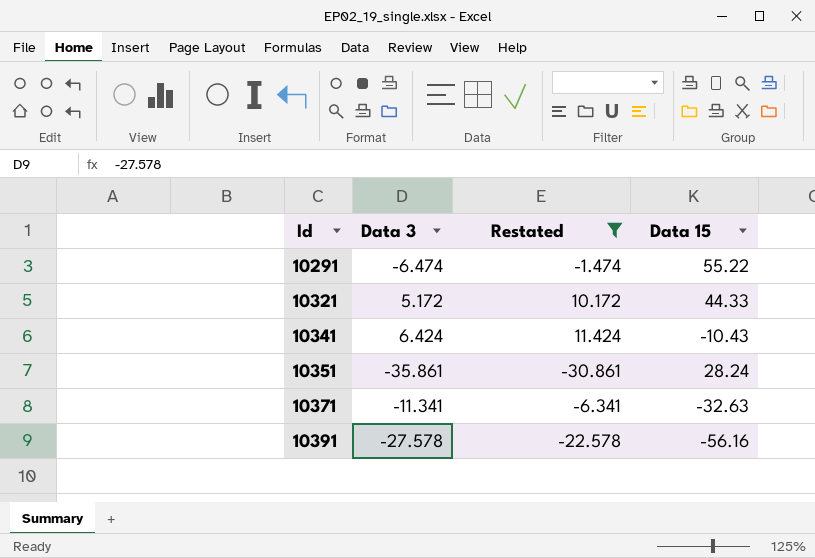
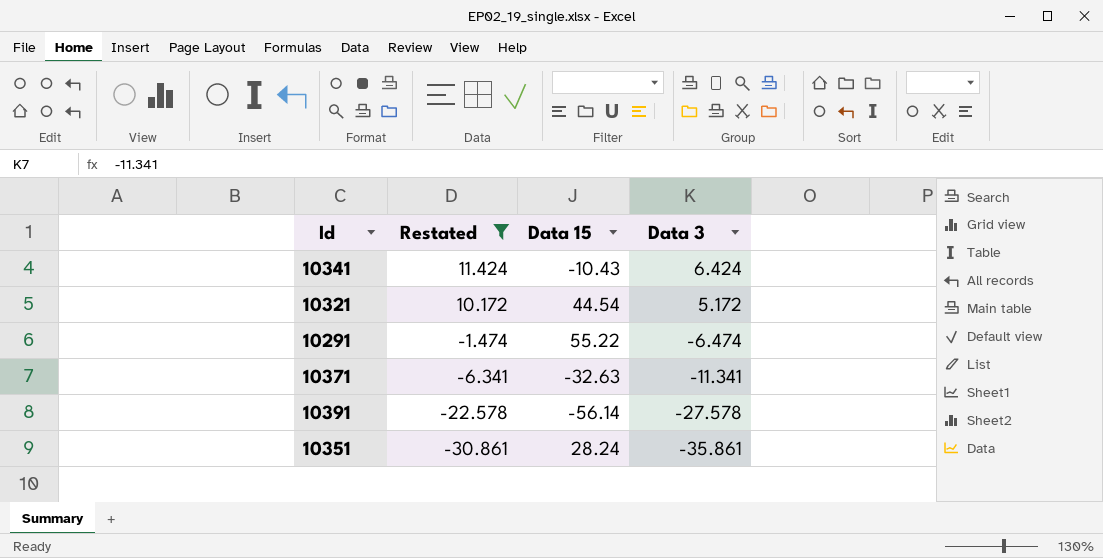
row order: Id ascending -> Restated descending
column Data 3 | position: 2 -> 4
10321 | Data 15: 44.33 -> 44.54
10391 | Data 15: -56.16 -> -56.14

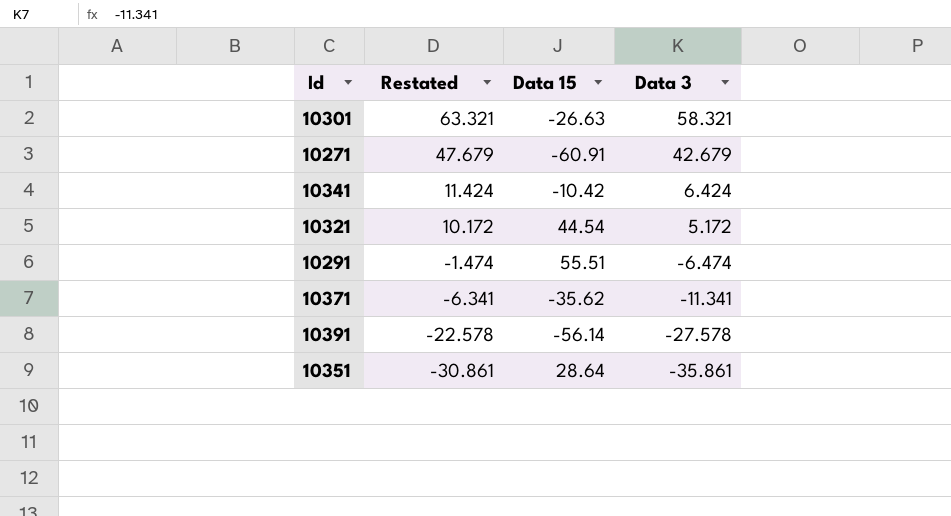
filter: Restated <= 11.424 -> none
10341 | Data 15: -10.43 -> -10.42
10291 | Data 15: 55.22 -> 55.51
10371 | Data 15: -32.63 -> -35.62
10351 | Data 15: 28.24 -> 28.64

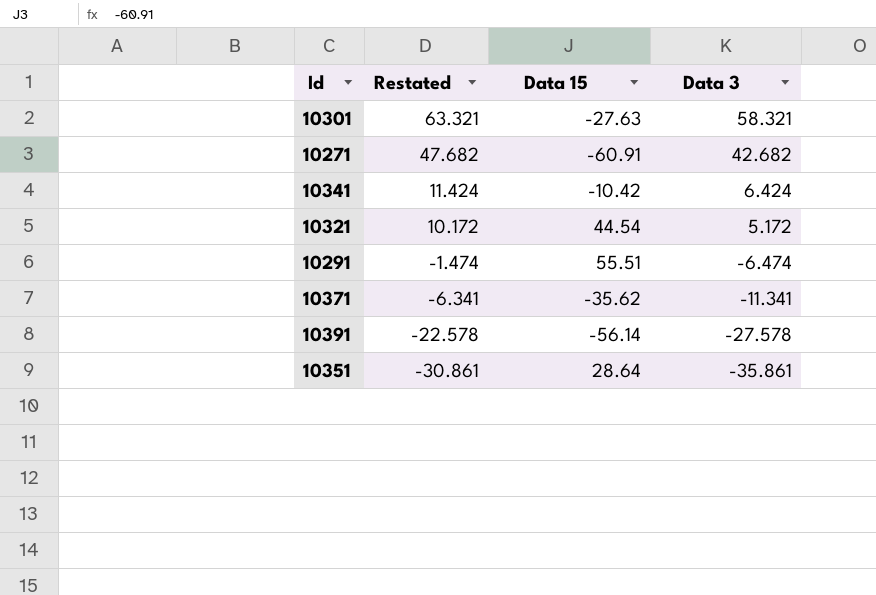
10301 | Data 15: -26.63 -> -27.63
10271 | Restated: 47.679 -> 47.682
10271 | Data 3: 42.679 -> 42.682

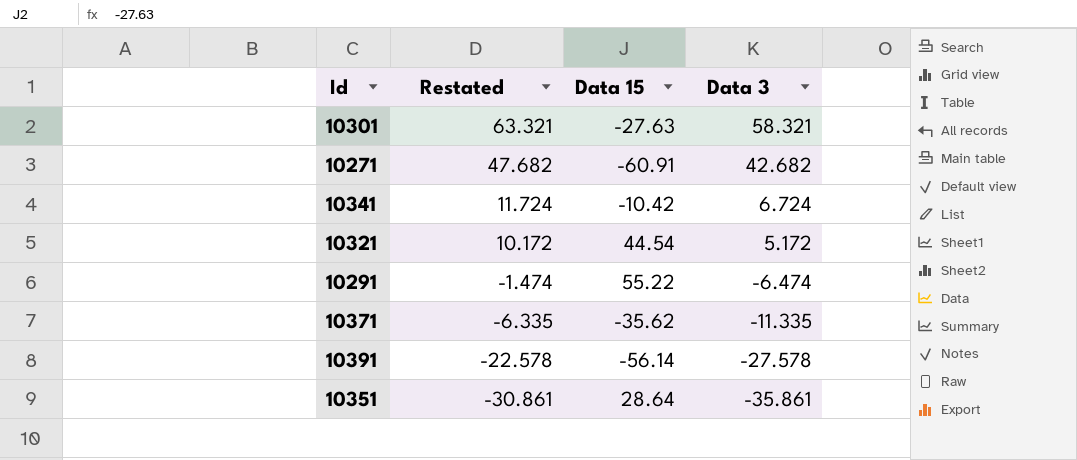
10341 | Restated: 11.424 -> 11.724
10341 | Data 3: 6.424 -> 6.724
10291 | Data 15: 55.51 -> 55.22
10371 | Restated: -6.341 -> -6.335
10371 | Data 3: -11.341 -> -11.335

